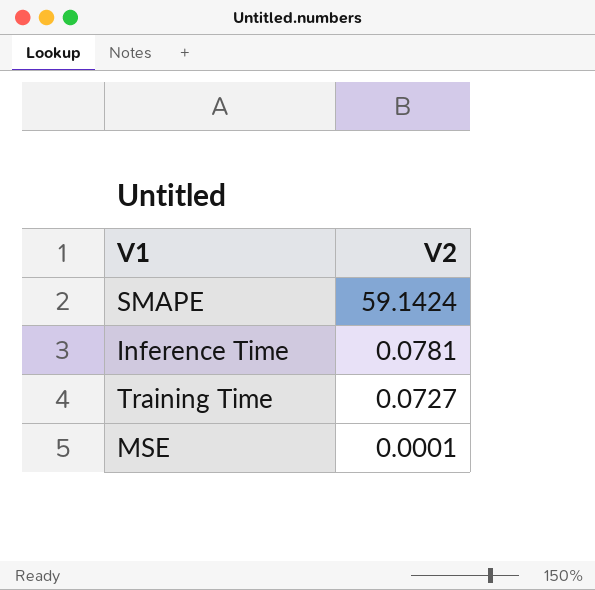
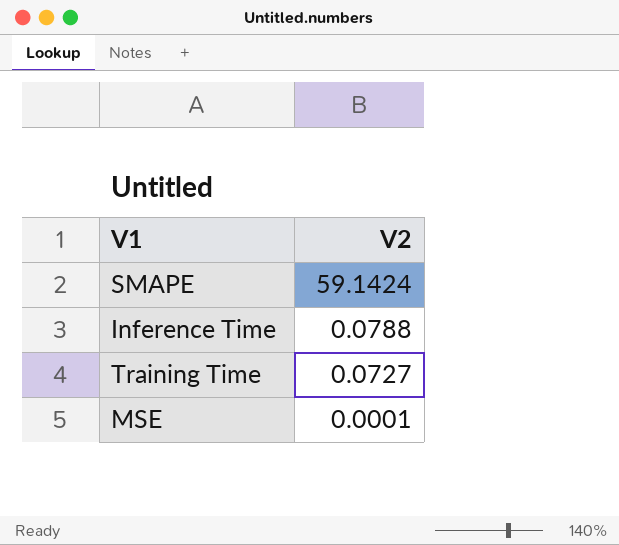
Inference Time | V2: 0.0781 -> 0.0788

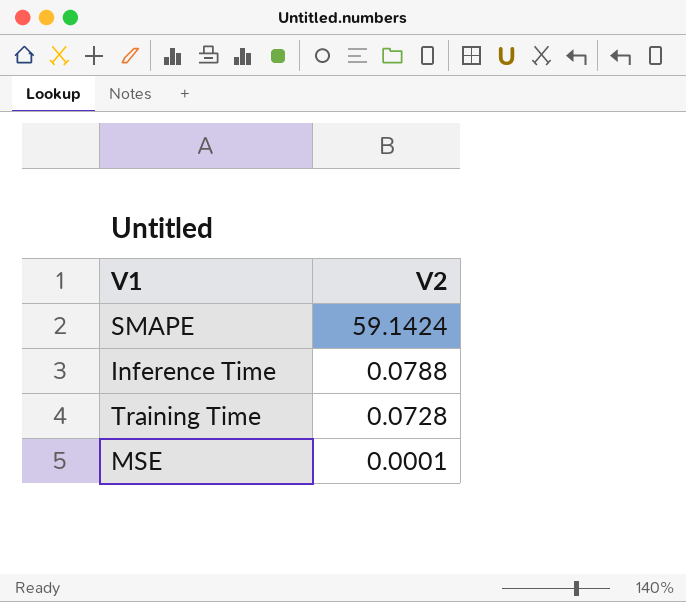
Training Time | V2: 0.0727 -> 0.0728

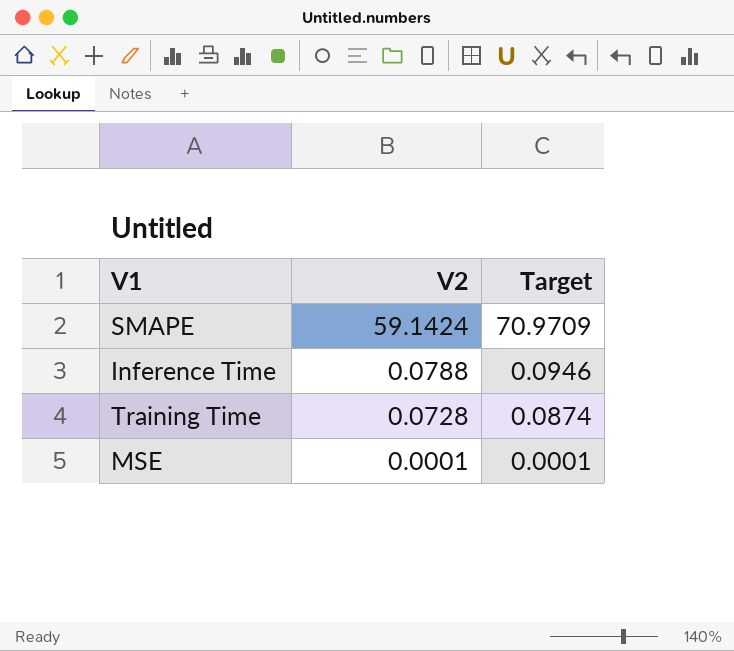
column Target | formula: none -> [V2] * 1.2

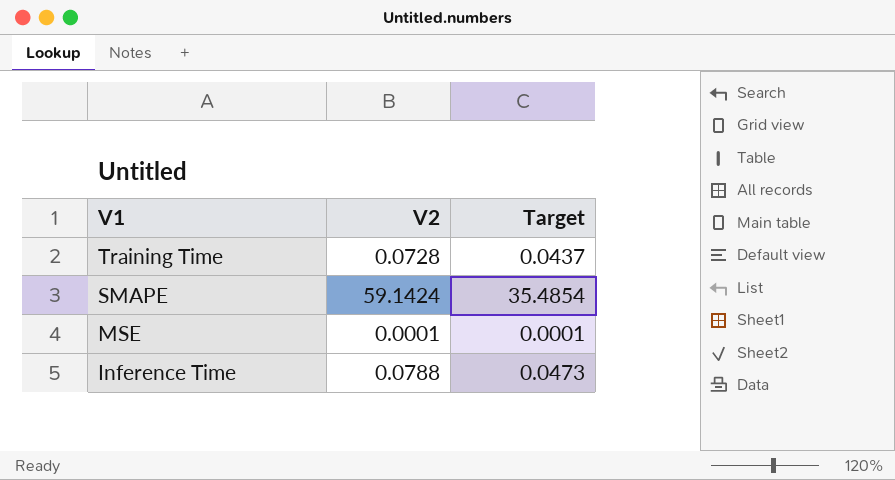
row order: V2 descending -> V1 descending
column Target | formula: [V2] * 1.2 -> [V2] * 0.6

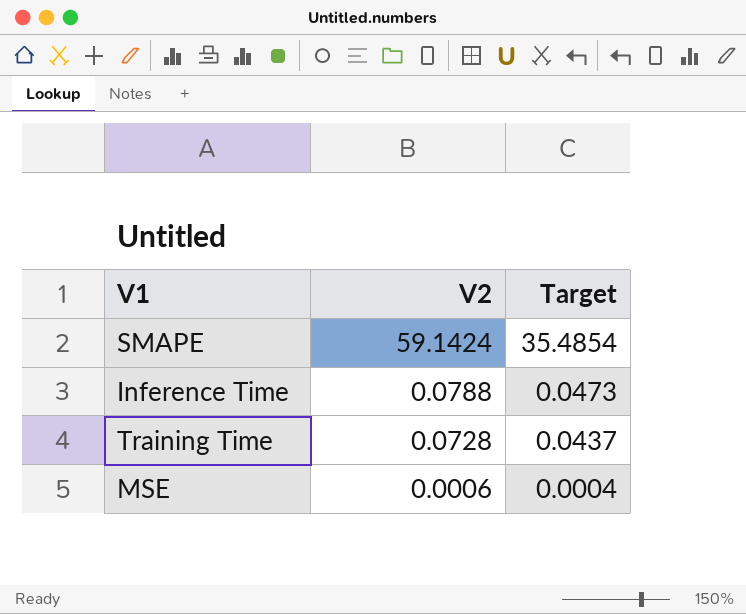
row order: V1 descending -> V2 descending
MSE | V2: 0.0001 -> 0.0006
MSE | Target: 0.0001 -> 0.0004

